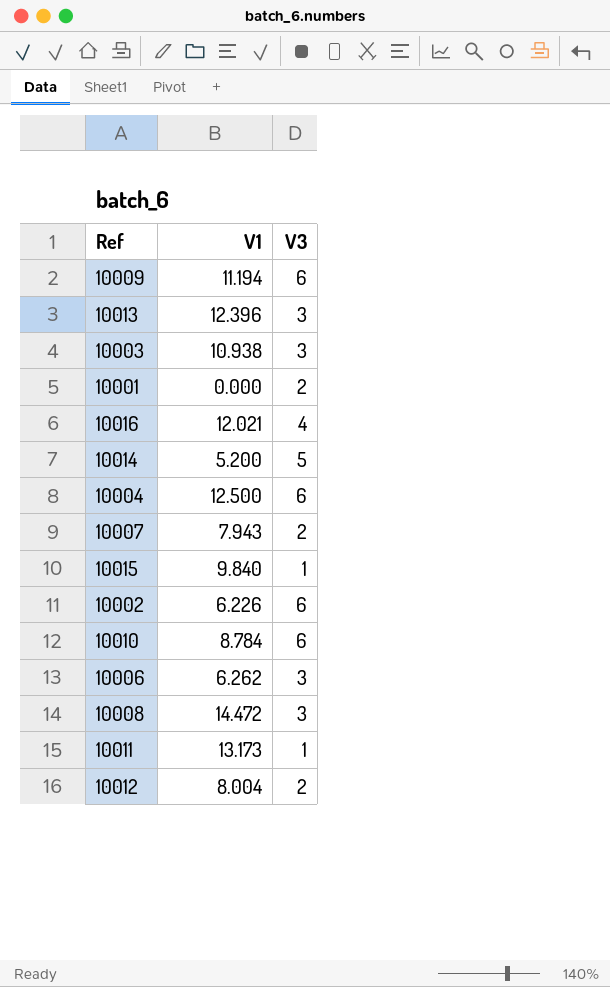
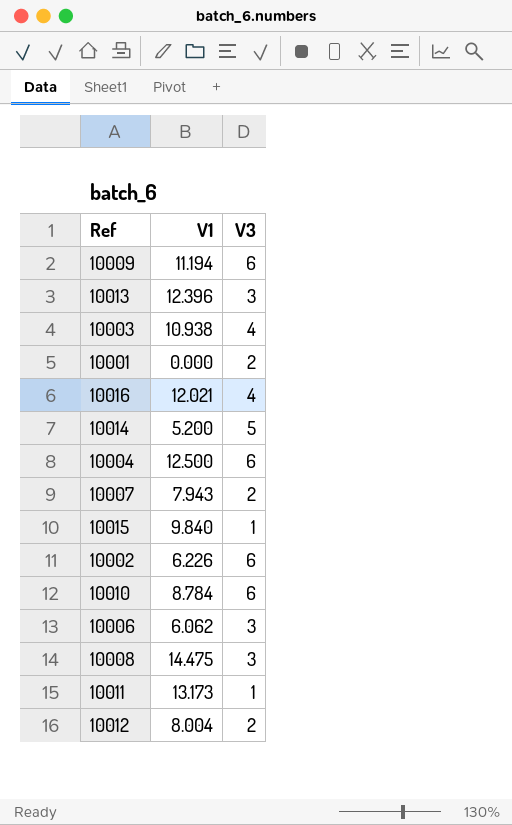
10003 | V3: 3 -> 4
10006 | V1: 6.262 -> 6.062
10008 | V1: 14.472 -> 14.475

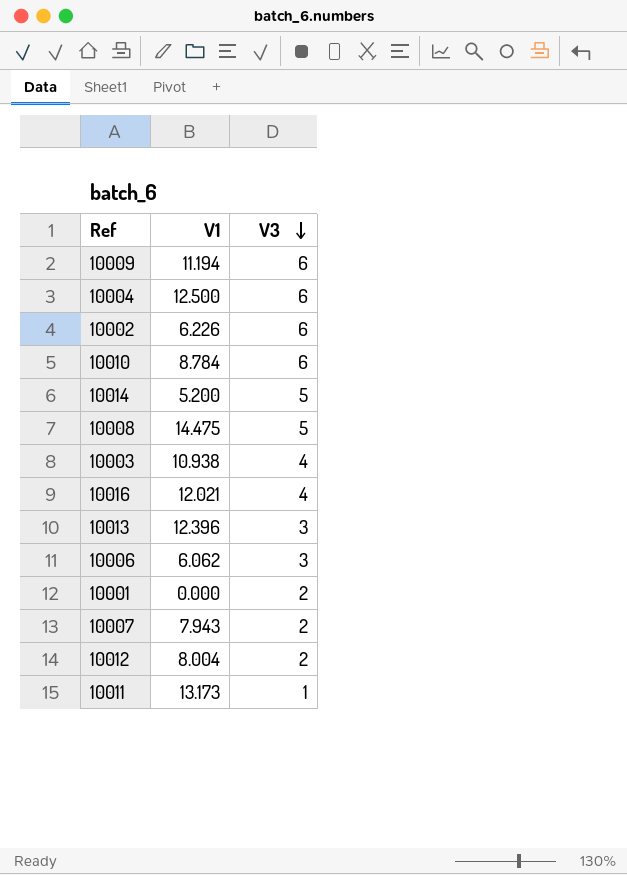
row order: none -> V3 descending
row 10015: 9.840 | 1 -> none
10008 | V3: 3 -> 5

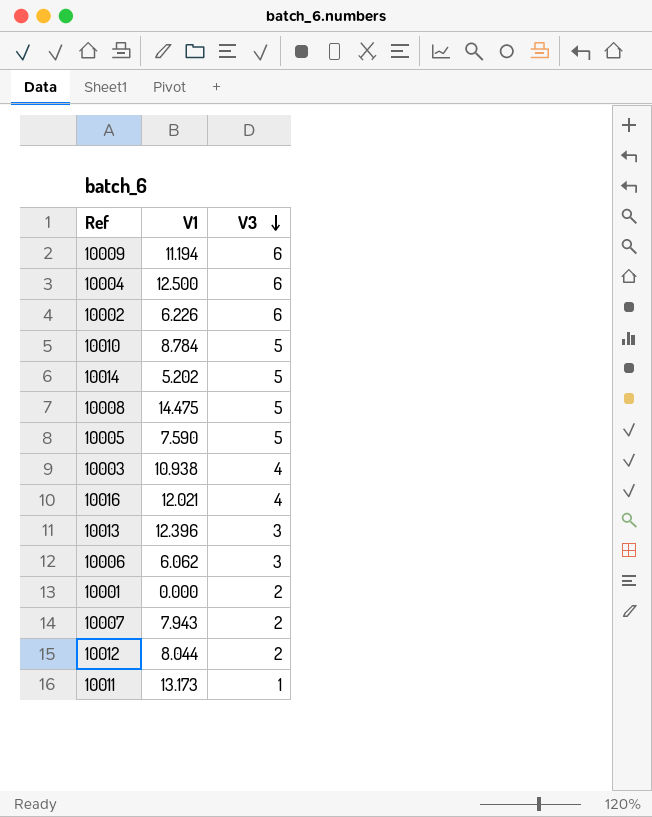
10010 | V3: 6 -> 5
10014 | V1: 5.200 -> 5.202
row 10005: none -> 7.590 | 5
10012 | V1: 8.004 -> 8.044

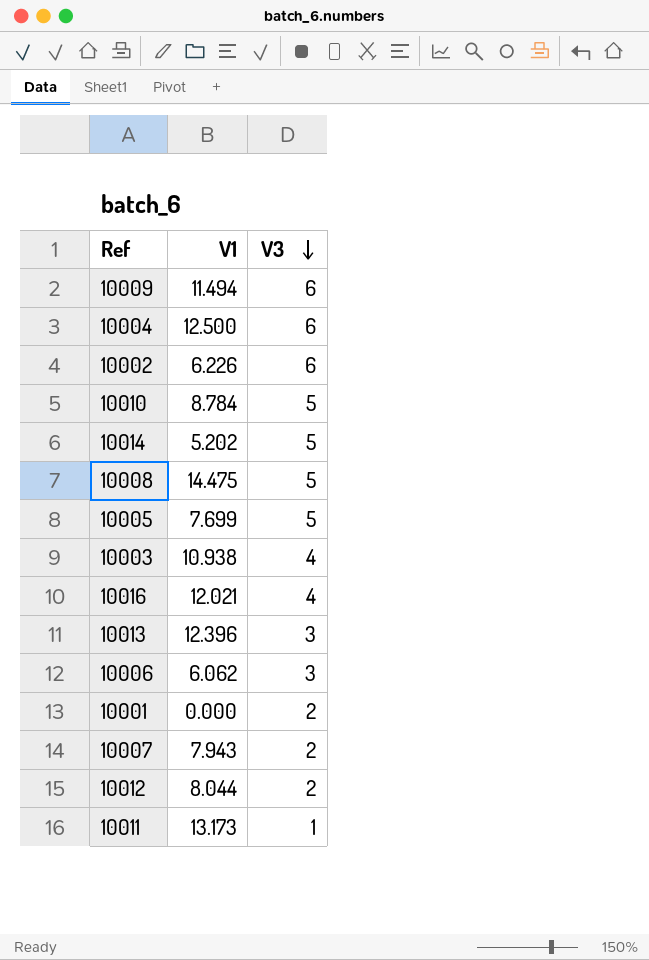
10009 | V1: 11.194 -> 11.494
10005 | V1: 7.590 -> 7.699

